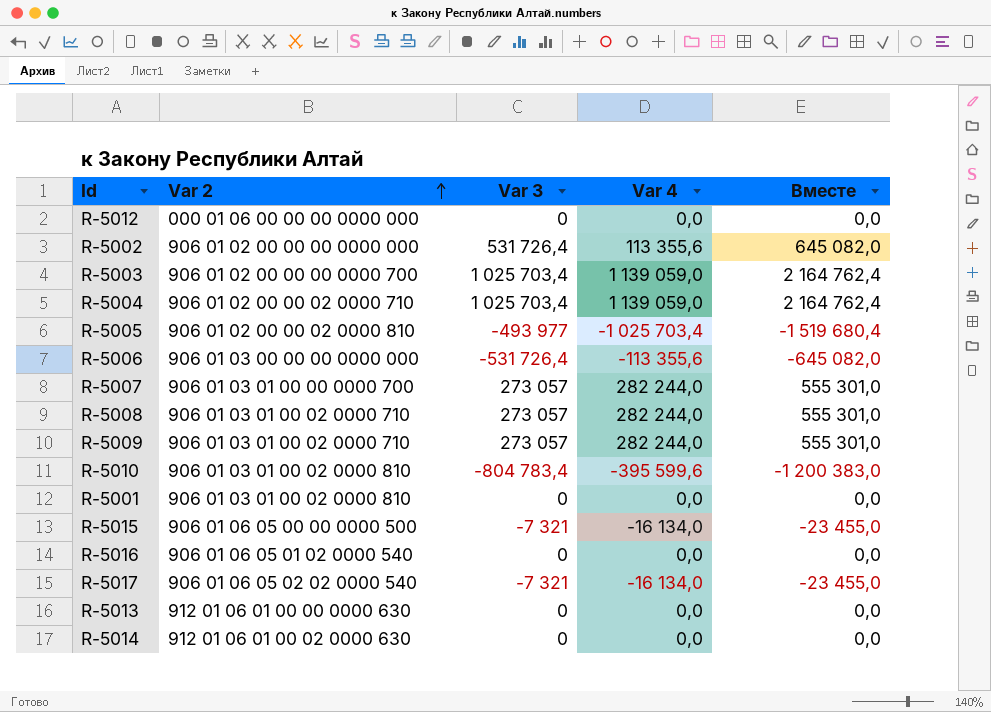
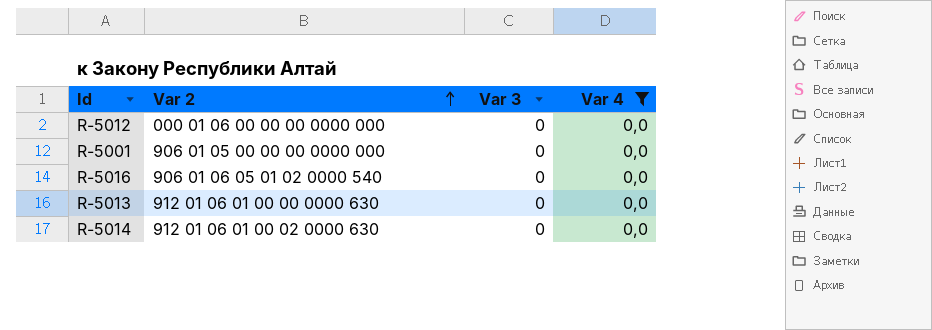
filter: none -> Var 4 = 0,0
column Вместе | formula: [Var 3] + [Var 4] -> none
R-5001 | Var 2: 906 01 03 01 00 02 0000 810 -> 906 01 05 00 00 00 0000 000

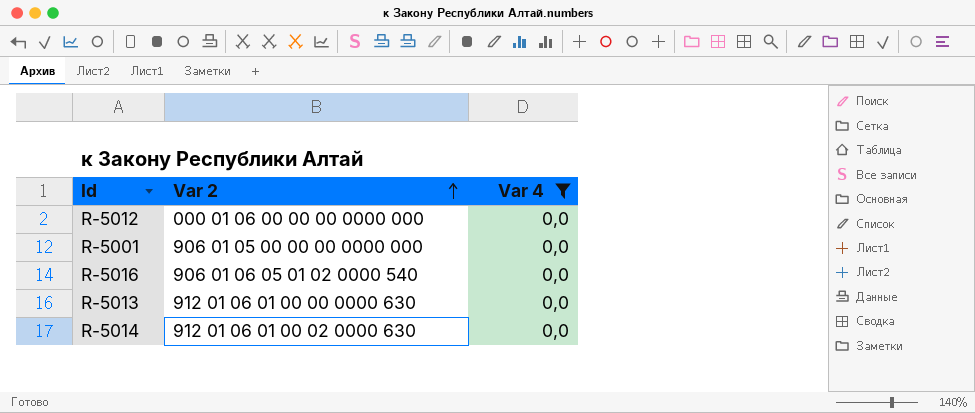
column Var 3 | position: 3 -> none

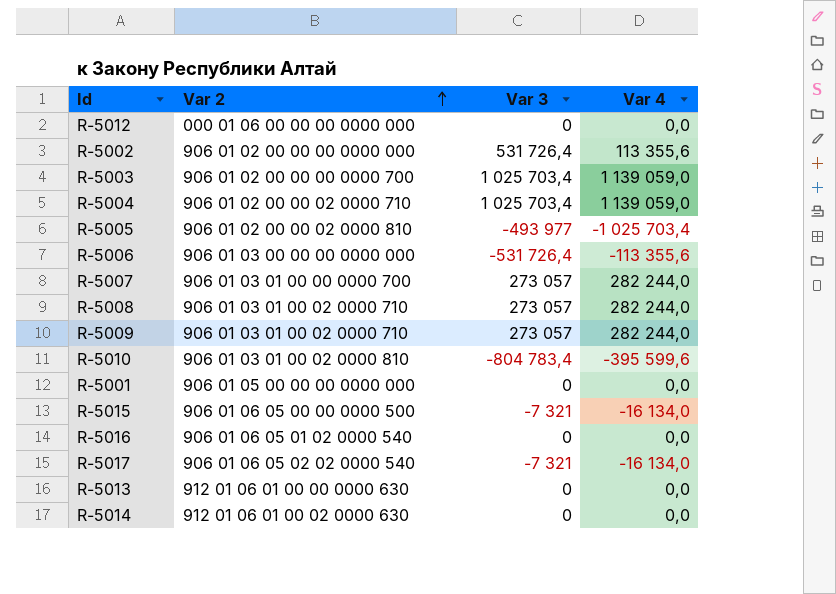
filter: Var 4 = 0,0 -> none
column Var 3 | position: none -> 3

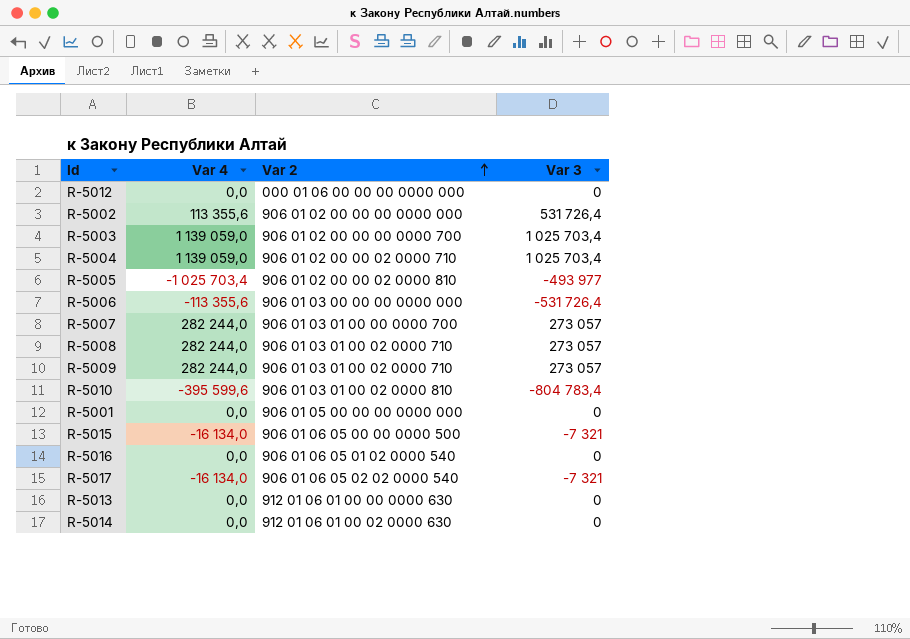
column Var 4 | position: 4 -> 2

